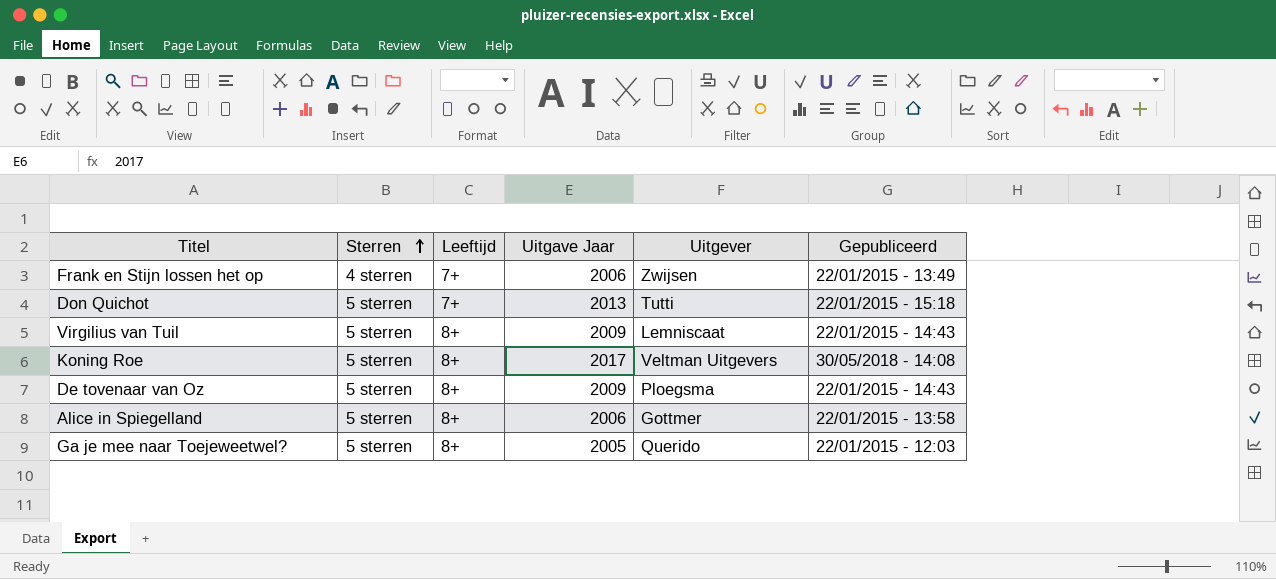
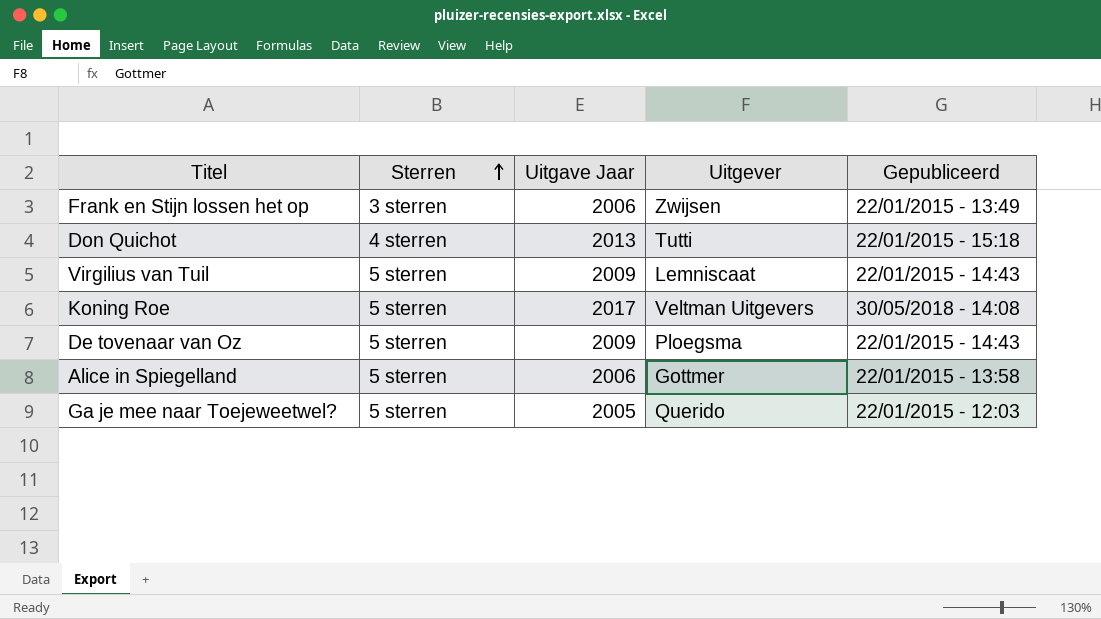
column Leeftijd | position: 3 -> none
Frank en Stijn lossen het op | Sterren: 4 sterren -> 3 sterren
Don Quichot | Sterren: 5 sterren -> 4 sterren

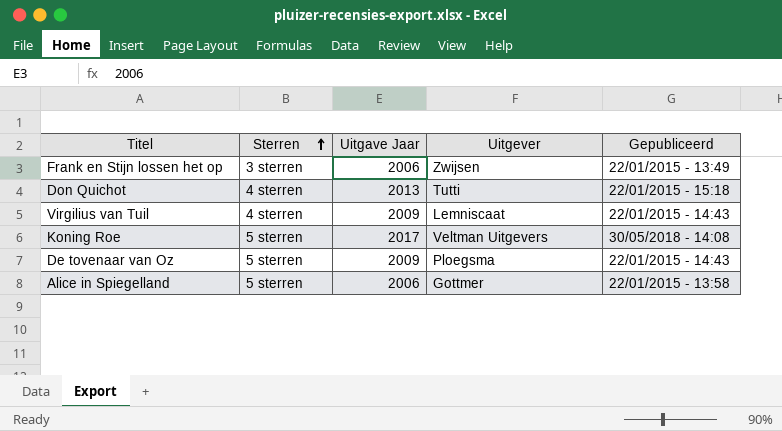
row Ga je mee naar Toejeweetwel?: 5 sterren | 2005 | Querido | 22/01/2015 - 12:03 -> none
Virgilius van Tuil | Sterren: 5 sterren -> 4 sterren

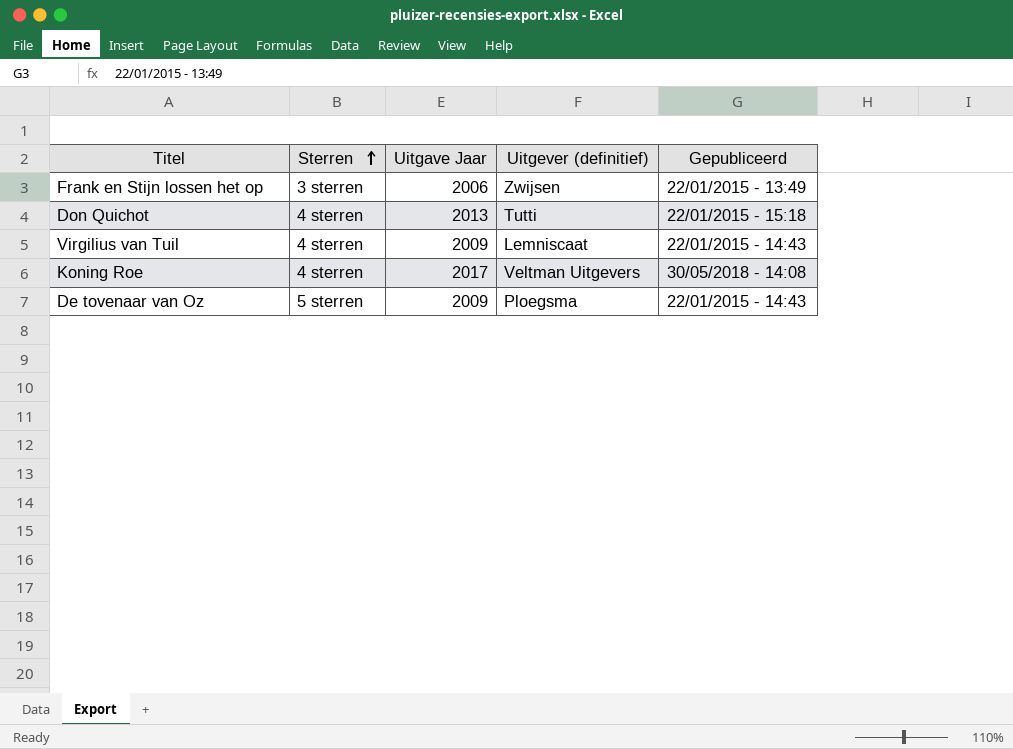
column name: Uitgever -> Uitgever (definitief)
row Alice in Spiegelland: 5 sterren | 2006 | Gottmer | 22/01/2015 - 13:58 -> none
Koning Roe | Sterren: 5 sterren -> 4 sterren

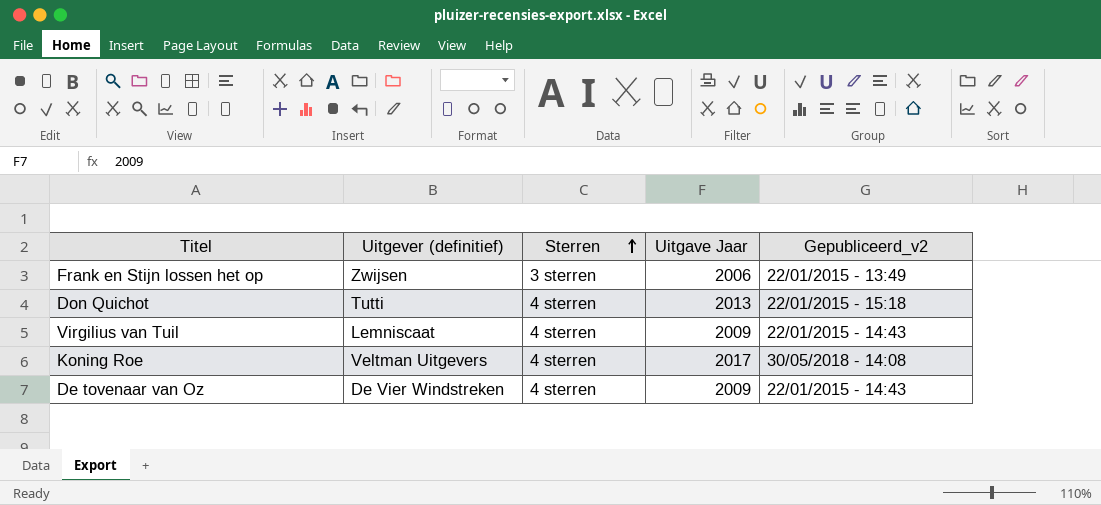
column Uitgever (definitief) | position: 4 -> 2
column name: Gepubliceerd -> Gepubliceerd_v2
De tovenaar van Oz | Uitgever (definitief): Ploegsma -> De Vier Windstreken
De tovenaar van Oz | Sterren: 5 sterren -> 4 sterren

